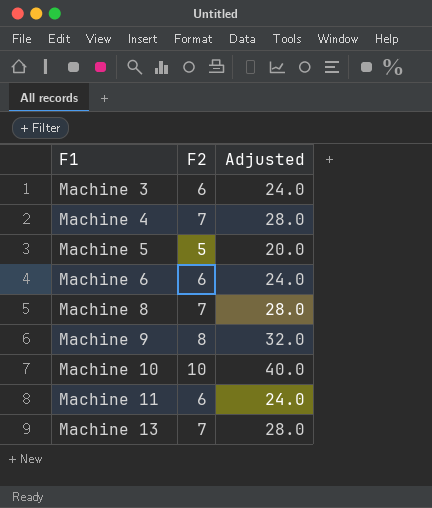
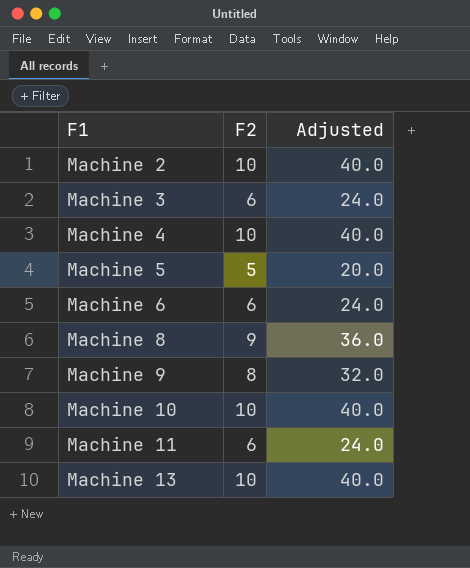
row Machine 2: none -> 10 | 40.0
Machine 4 | F2: 7 -> 10
Machine 4 | Adjusted: 28.0 -> 40.0
Machine 8 | F2: 7 -> 9
Machine 8 | Adjusted: 28.0 -> 36.0
Machine 13 | F2: 7 -> 10
Machine 13 | Adjusted: 28.0 -> 40.0

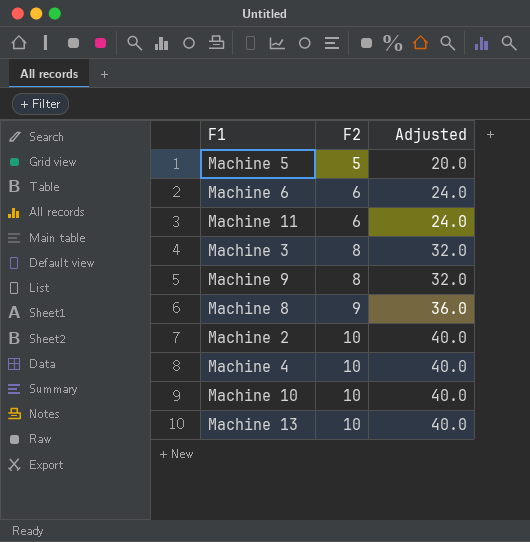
row order: F1 ascending -> F2 ascending
Machine 3 | F2: 6 -> 8
Machine 3 | Adjusted: 24.0 -> 32.0

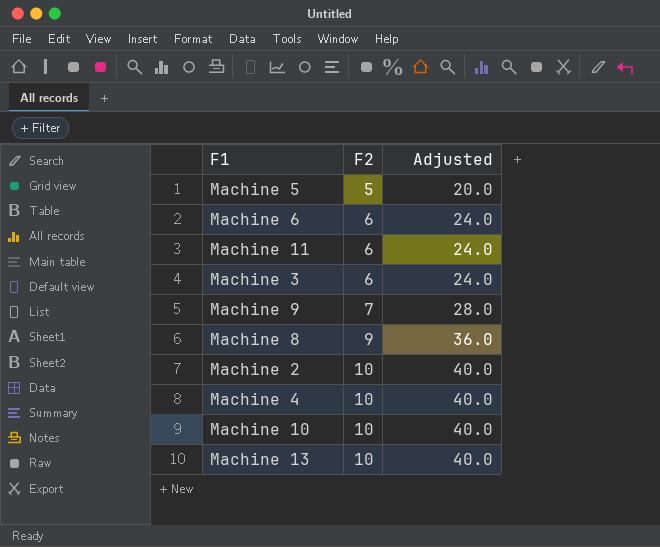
Machine 3 | F2: 8 -> 6
Machine 3 | Adjusted: 32.0 -> 24.0
Machine 9 | F2: 8 -> 7
Machine 9 | Adjusted: 32.0 -> 28.0

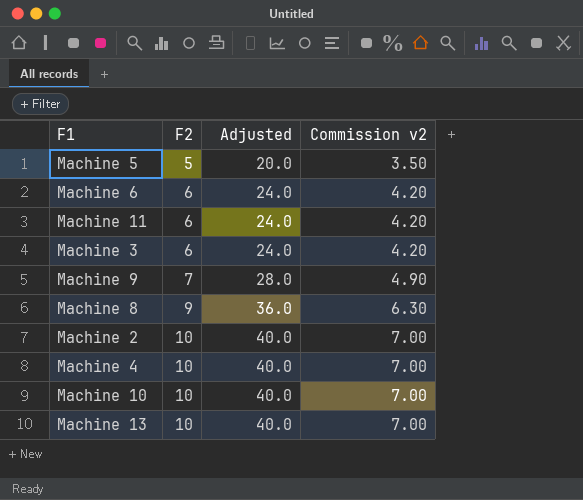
column Commission v2 | formula: none -> [F2] * 0.7

